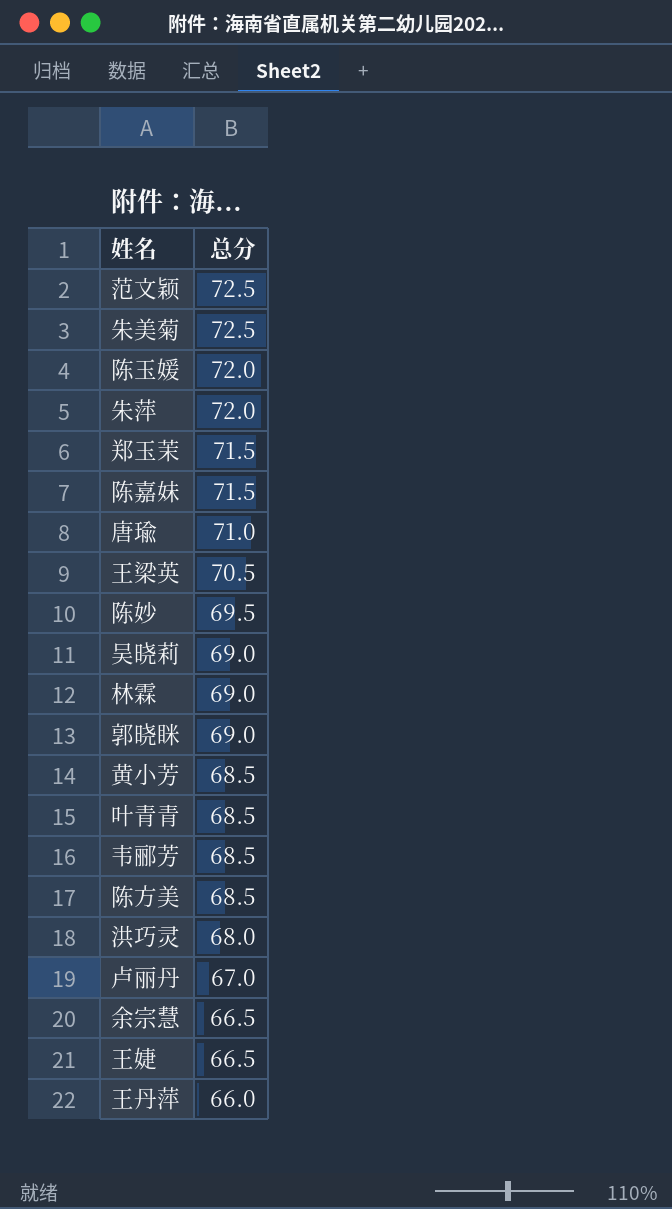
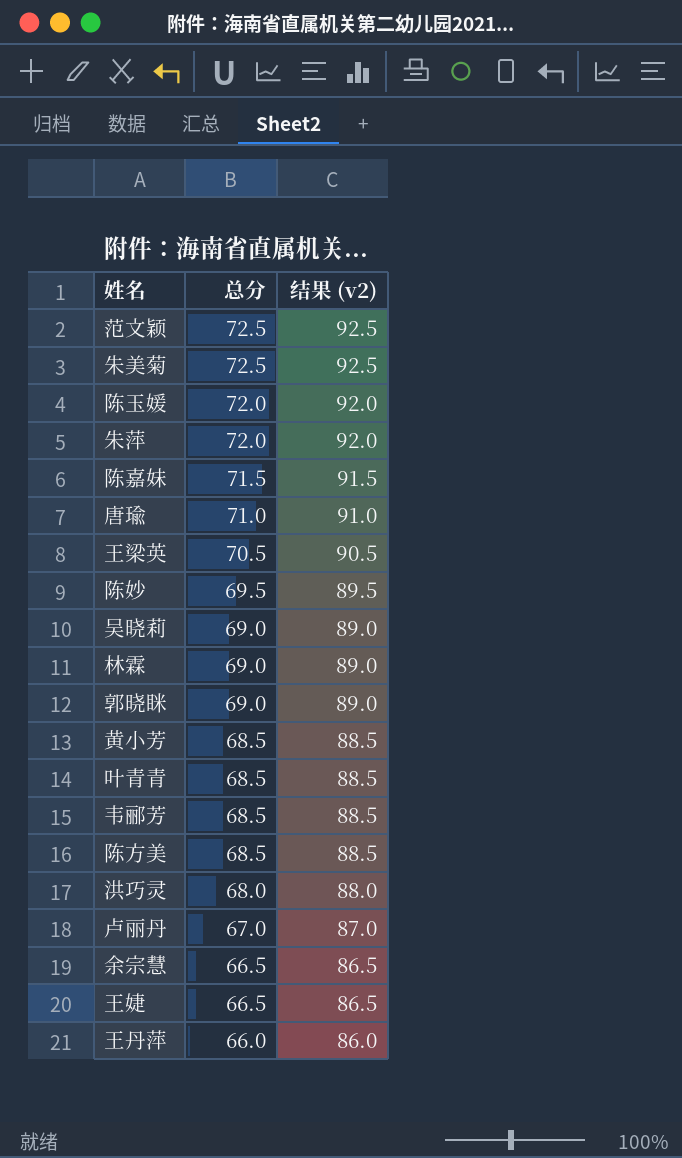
column 结果 (v2) | formula: none -> [总分] + 20
row 郑玉茉: 71.5 -> none

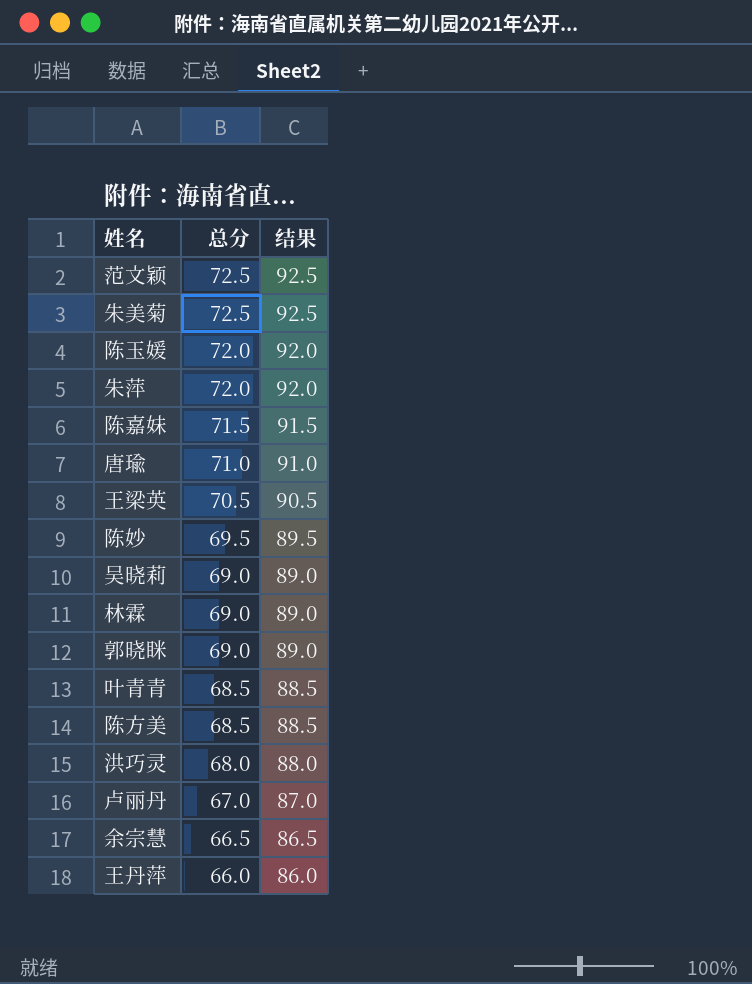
column name: 结果 (v2) -> 结果
row 黄小芳: 68.5 | 88.5 -> none
row 韦郦芳: 68.5 | 88.5 -> none
row 王婕: 66.5 | 86.5 -> none

